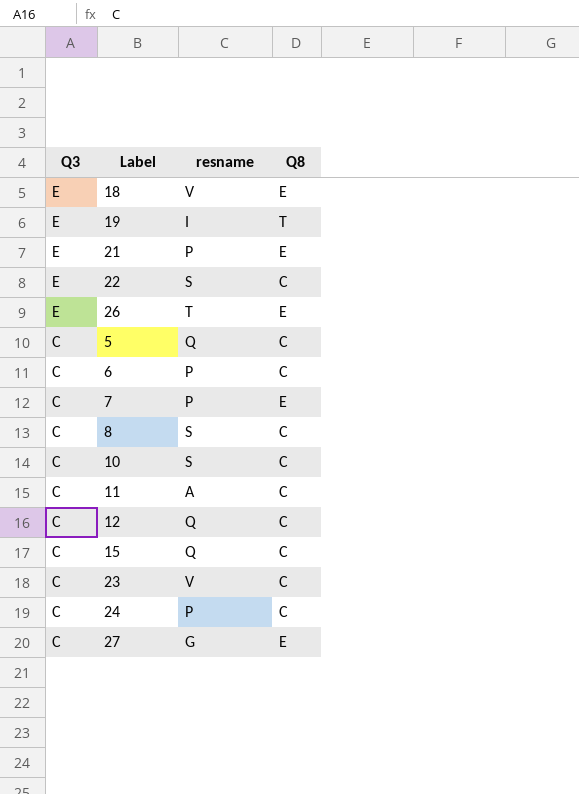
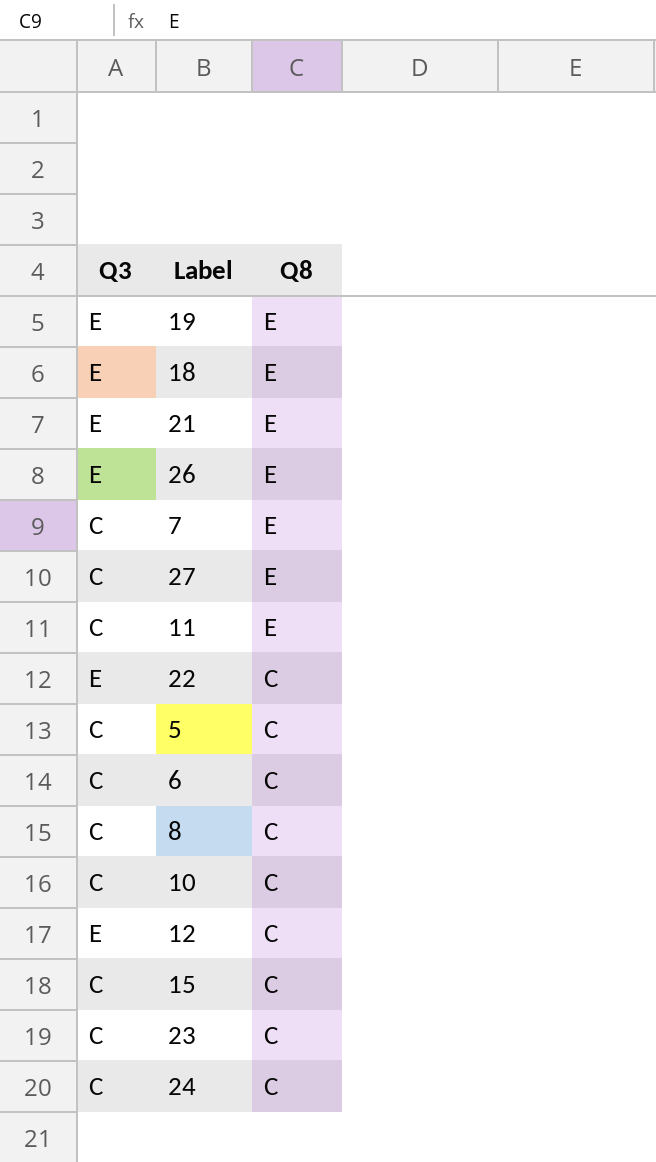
row order: Q3 descending -> Q8 descending
column resname | position: 3 -> none
19 | Q8: T -> E
11 | Q8: C -> E
12 | Q3: C -> E

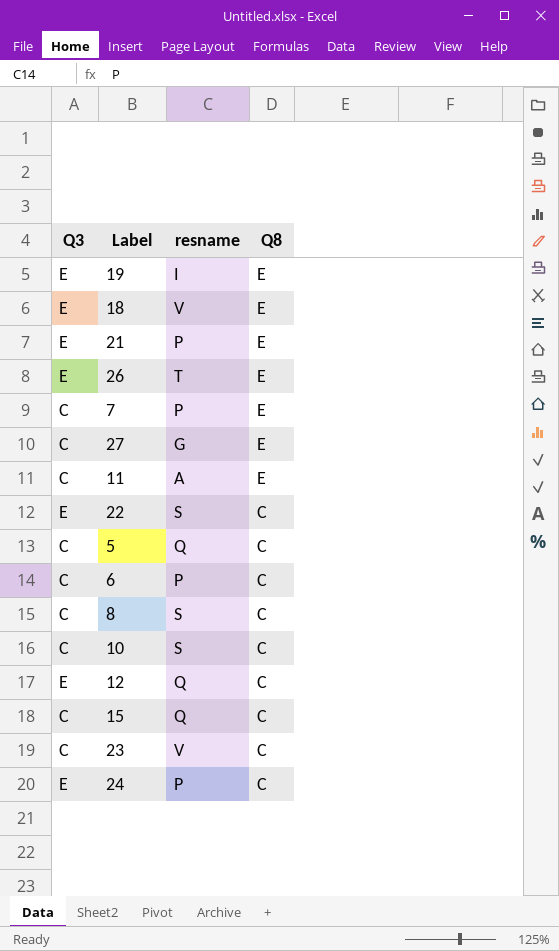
column resname | position: none -> 3
24 | Q3: C -> E

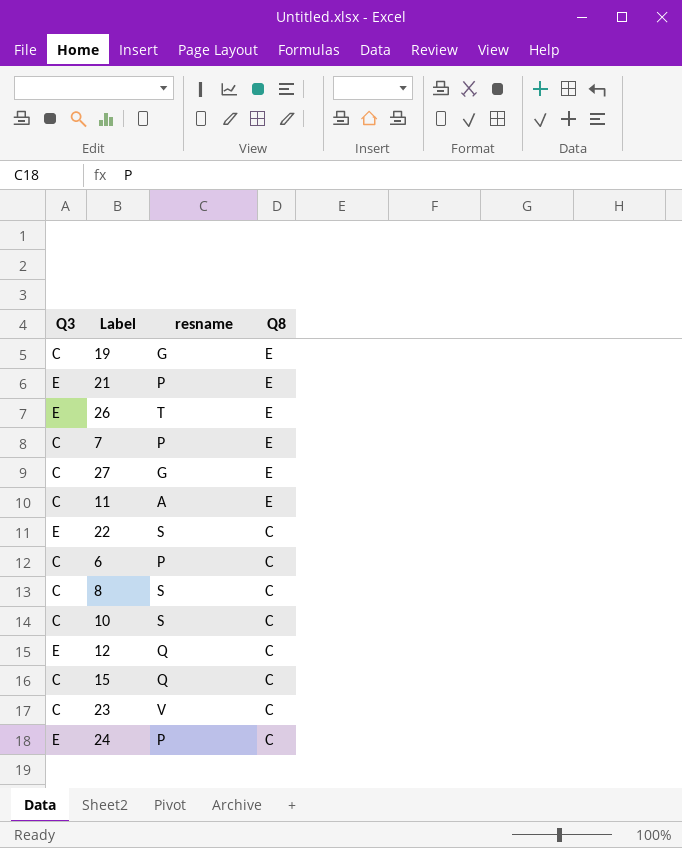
row 18: E | V | E -> none
row 5: C | Q | C -> none
19 | Q3: E -> C
19 | resname: I -> G

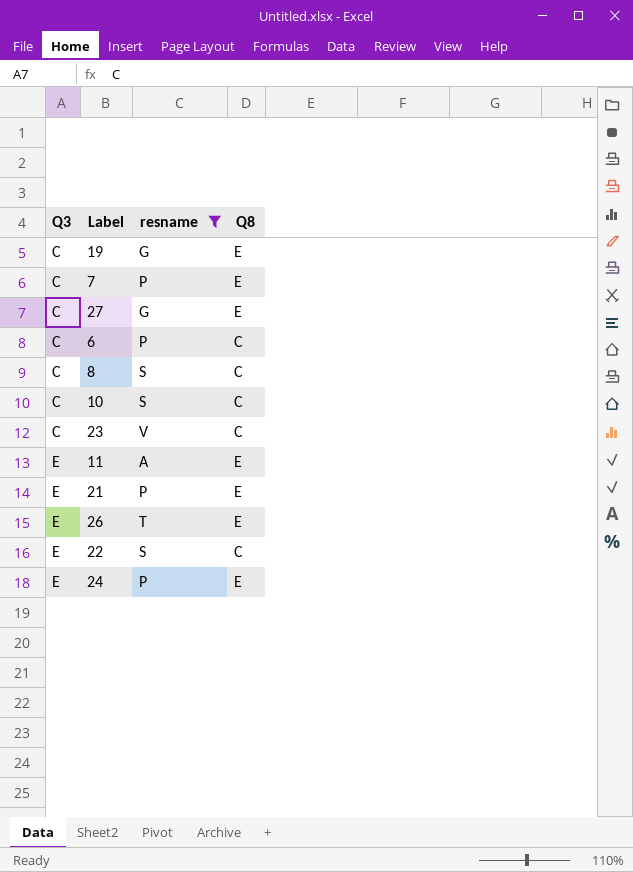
filter: none -> resname != Q
row order: Q8 descending -> Q3 ascending
11 | Q3: C -> E
24 | Q8: C -> E

